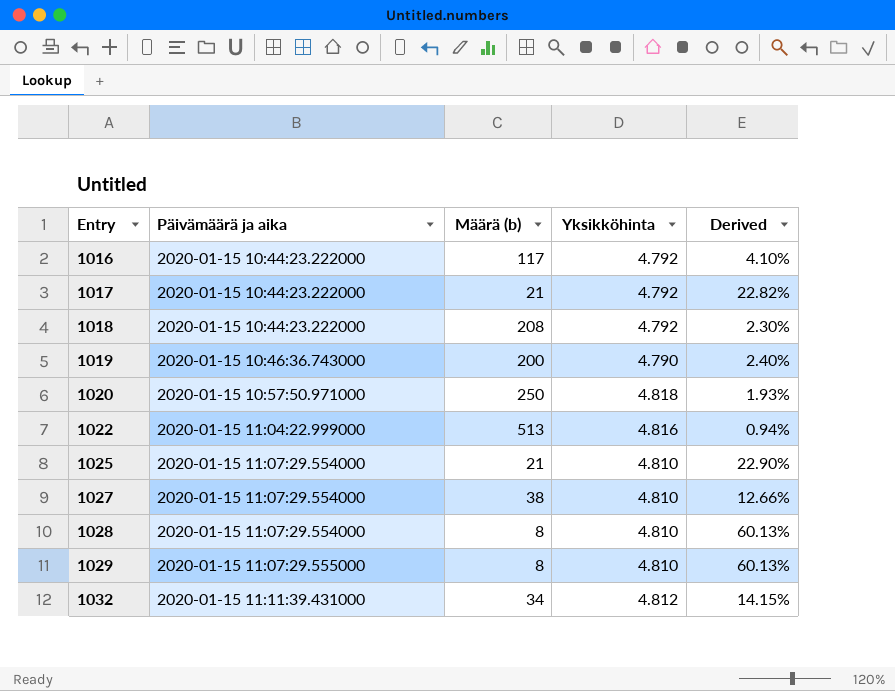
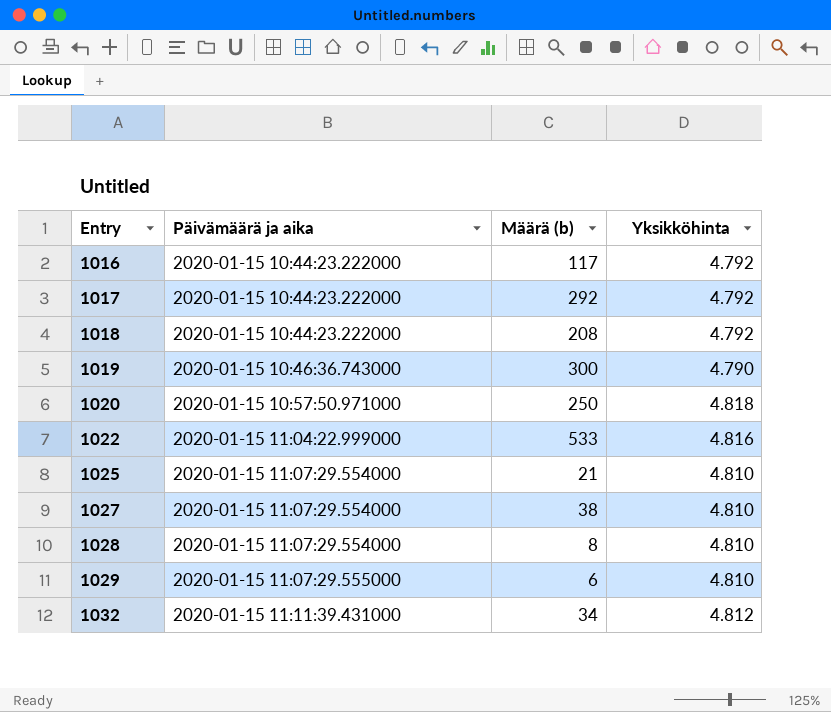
column Derived | formula: [Yksikköhinta] / [Määrä (b)] -> none
1017 | Määrä (b): 21 -> 292
1019 | Määrä (b): 200 -> 300
1022 | Määrä (b): 513 -> 533
1029 | Määrä (b): 8 -> 6

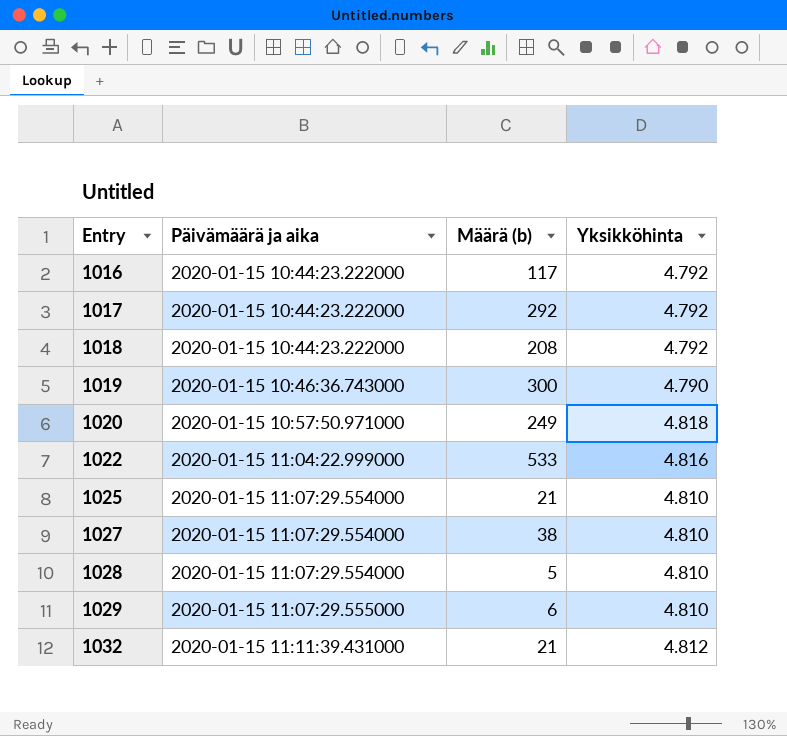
1020 | Määrä (b): 250 -> 249
1028 | Määrä (b): 8 -> 5
1032 | Määrä (b): 34 -> 21

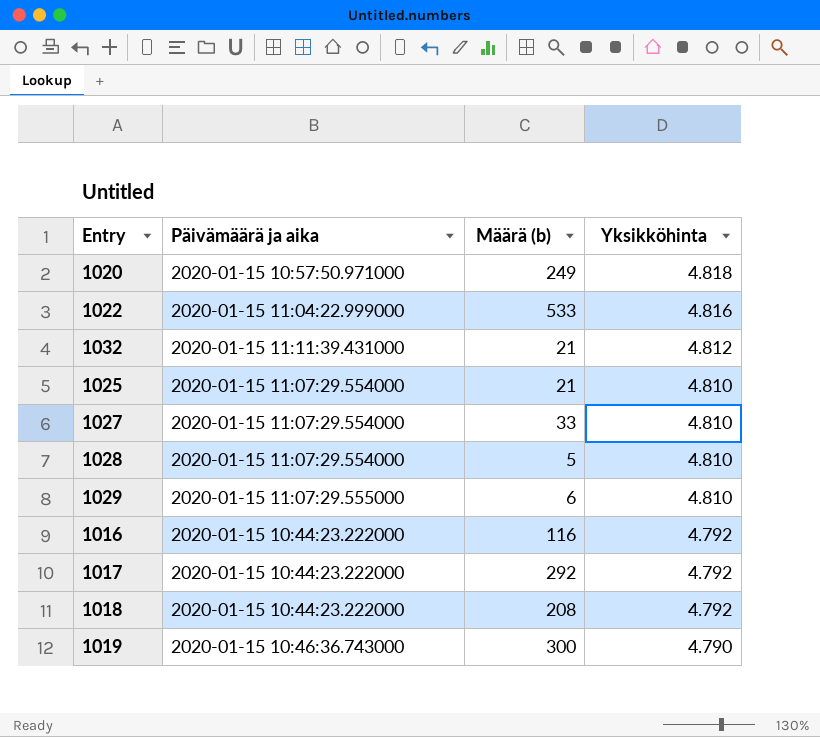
row order: Entry ascending -> Yksikköhinta descending
1027 | Määrä (b): 38 -> 33
1016 | Määrä (b): 117 -> 116

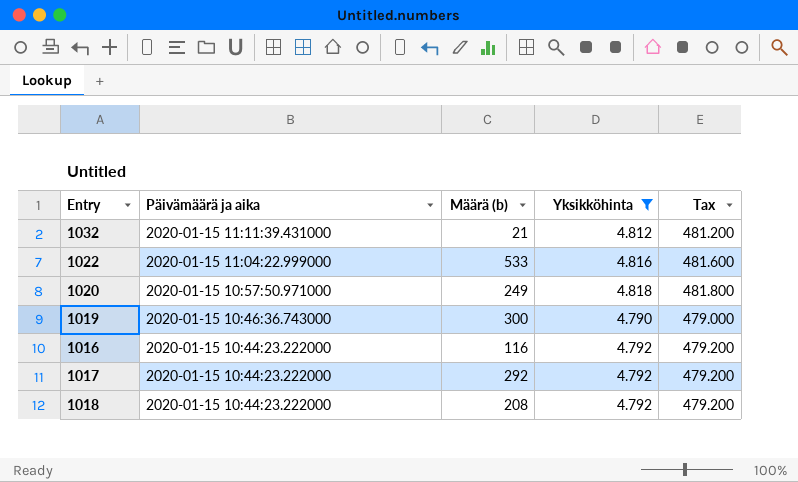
filter: none -> Yksikköhinta != 4.810
row order: Yksikköhinta descending -> Päivämäärä ja aika descending
column Tax | formula: none -> [Yksikköhinta] * 100

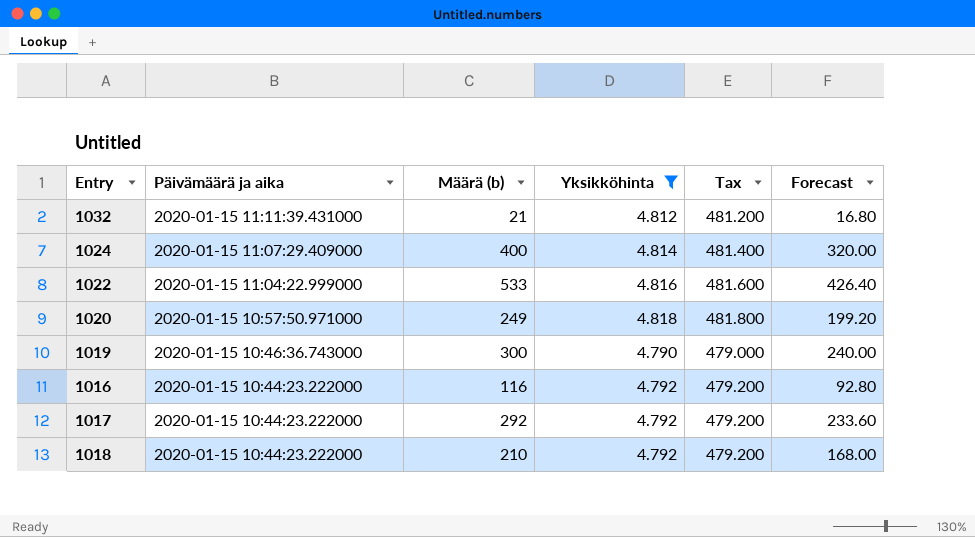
column Forecast | formula: none -> [Määrä (b)] * 0.8
row 1024: none -> 2020-01-15 11:07:29.409000 | 400 | 4.814 | 481.400 | 320.00
1018 | Määrä (b): 208 -> 210

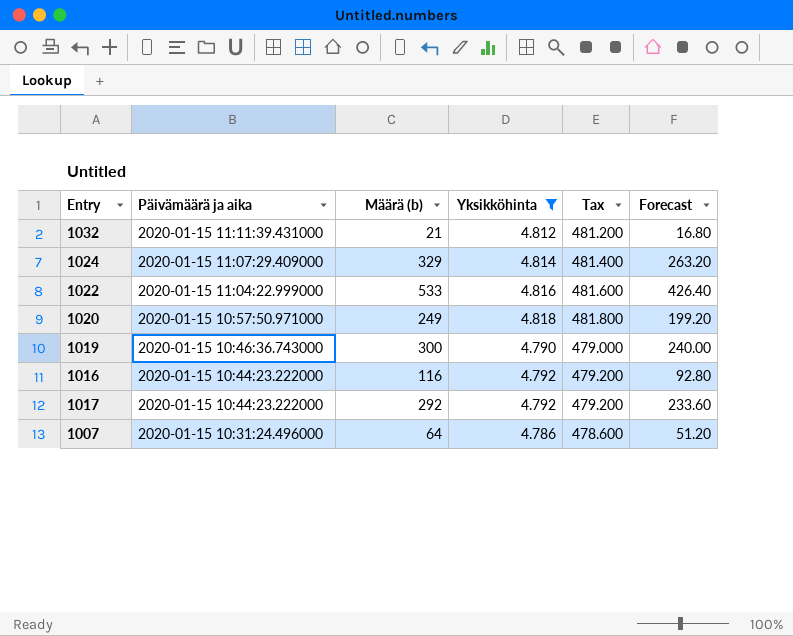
row 1018: 2020-01-15 10:44:23.222000 | 210 | 4.792 | 479.200 | 168.00 -> none
1024 | Määrä (b): 400 -> 329
1024 | Forecast: 320.00 -> 263.20
row 1007: none -> 2020-01-15 10:31:24.496000 | 64 | 4.786 | 478.600 | 51.20

